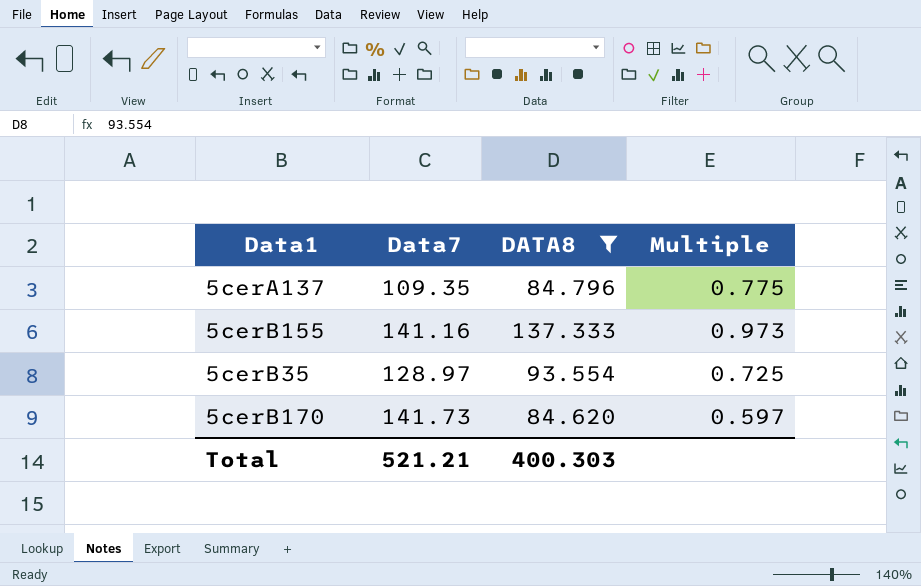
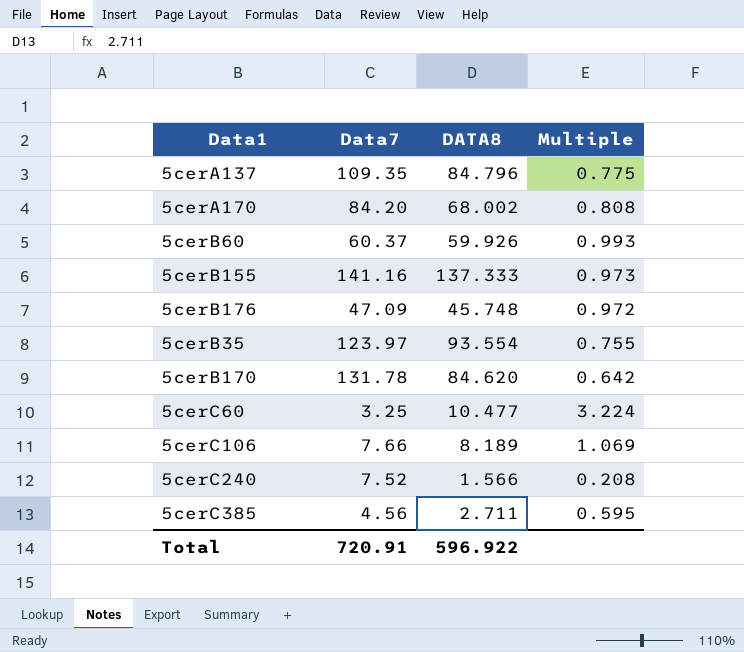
filter: DATA8 >= 84.620 -> none
5cerB35 | Data7: 128.97 -> 123.97
5cerB35 | Multiple: 0.725 -> 0.755
5cerB170 | Data7: 141.73 -> 131.78
5cerB170 | Multiple: 0.597 -> 0.642
Total | Data7: 521.21 -> 720.91
Total | DATA8: 400.303 -> 596.922

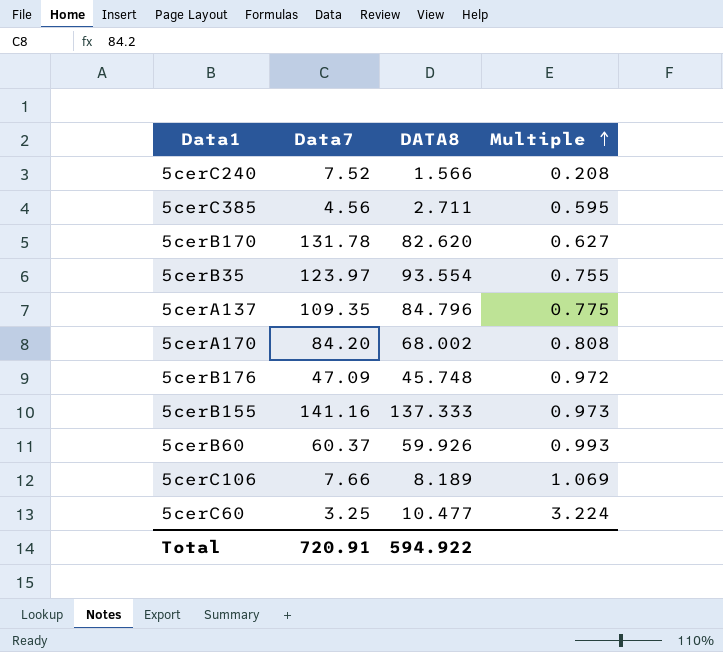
row order: none -> Multiple ascending
5cerB170 | DATA8: 84.620 -> 82.620
5cerB170 | Multiple: 0.642 -> 0.627
Total | DATA8: 596.922 -> 594.922

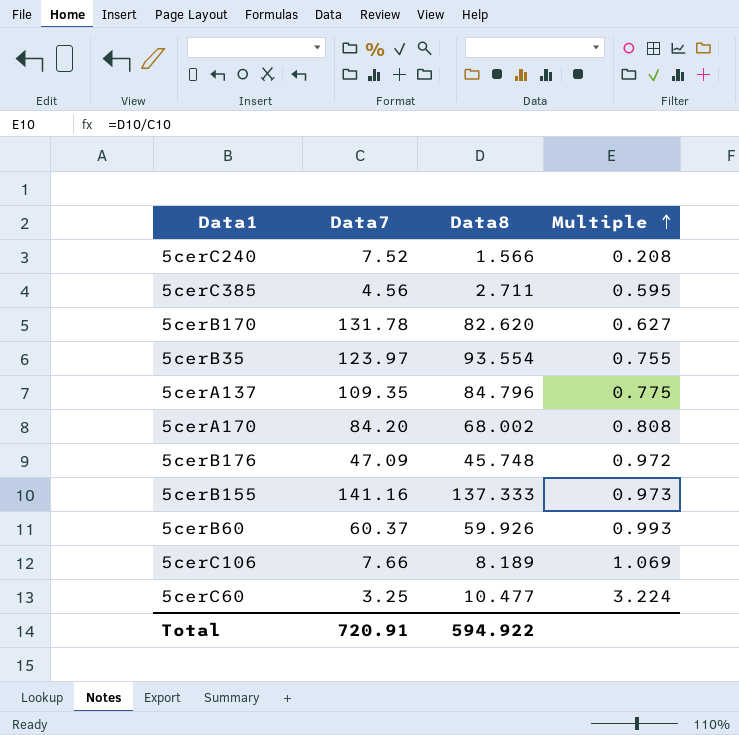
column name: DATA8 -> Data8

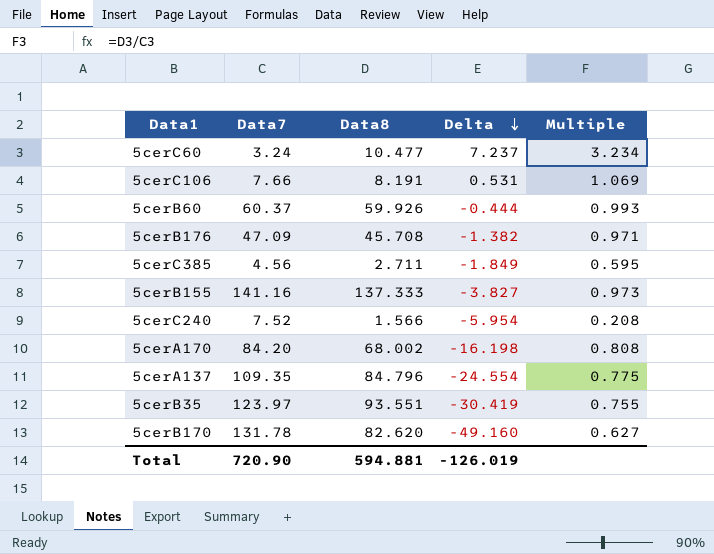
row order: Multiple ascending -> Delta descending
column Delta | formula: none -> [Data8] - [Data7]
5cerC60 | Data7: 3.25 -> 3.24
5cerC60 | Multiple: 3.224 -> 3.234
5cerC106 | Data8: 8.189 -> 8.191
5cerB176 | Data8: 45.748 -> 45.708
5cerB176 | Multiple: 0.972 -> 0.971
5cerB35 | Data8: 93.554 -> 93.551
Total | Data7: 720.91 -> 720.90
Total | Data8: 594.922 -> 594.881

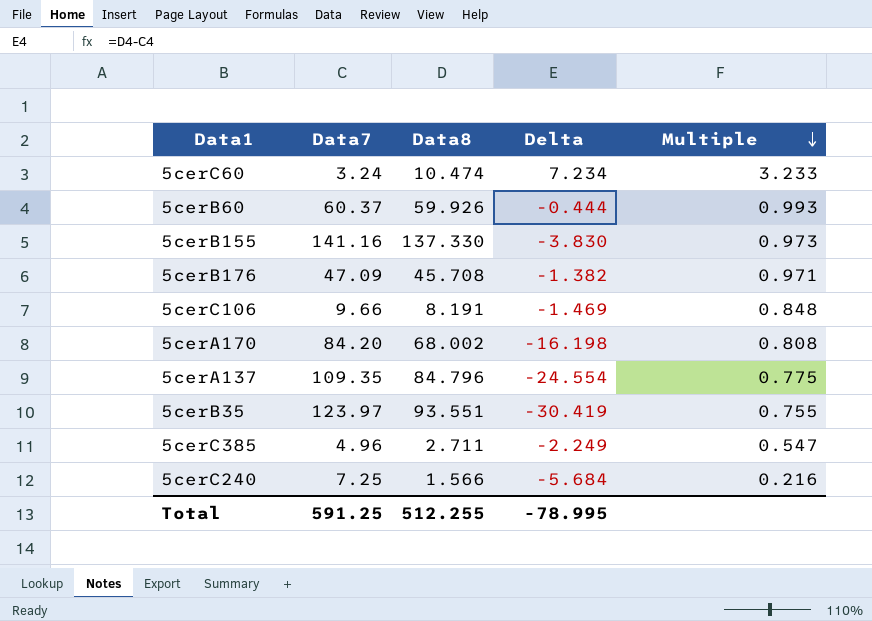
row order: Delta descending -> Multiple descending
row 5cerB170: 131.78 | 82.620 | -49.160 | 0.627 -> none
5cerC60 | Data8: 10.477 -> 10.474
5cerC60 | Delta: 7.237 -> 7.234
5cerC60 | Multiple: 3.234 -> 3.233
5cerB155 | Data8: 137.333 -> 137.330
5cerB155 | Delta: -3.827 -> -3.830
5cerC106 | Data7: 7.66 -> 9.66
5cerC106 | Delta: 0.531 -> -1.469
5cerC106 | Multiple: 1.069 -> 0.848
5cerC385 | Data7: 4.56 -> 4.96
5cerC385 | Delta: -1.849 -> -2.249
5cerC385 | Multiple: 0.595 -> 0.547
5cerC240 | Data7: 7.52 -> 7.25
5cerC240 | Delta: -5.954 -> -5.684
5cerC240 | Multiple: 0.208 -> 0.216
Total | Data7: 720.90 -> 591.25
Total | Data8: 594.881 -> 512.255
Total | Delta: -126.019 -> -78.995

